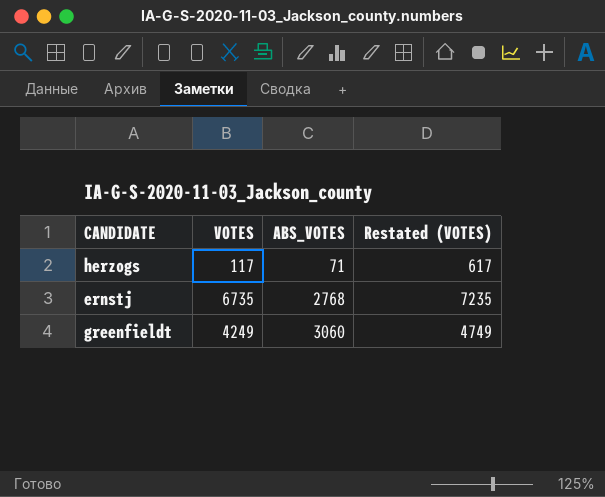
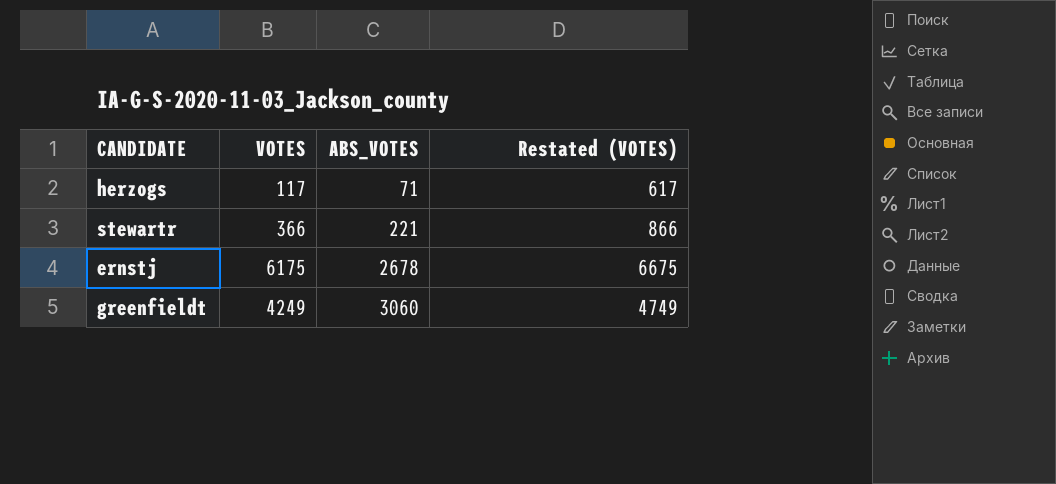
row stewartr: none -> 366 | 221 | 866
ernstj | VOTES: 6735 -> 6175
ernstj | ABS_VOTES: 2768 -> 2678
ernstj | Restated (VOTES): 7235 -> 6675

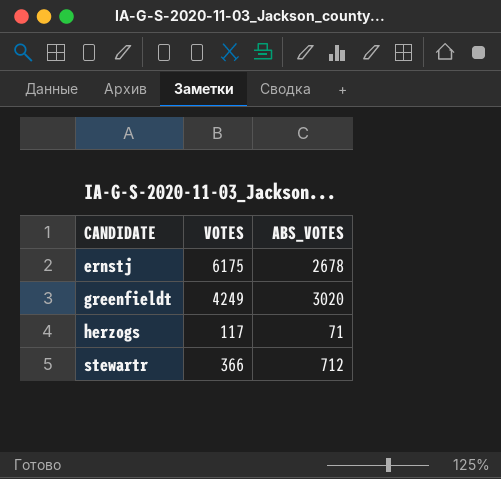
row order: ABS_VOTES ascending -> CANDIDATE ascending
column Restated (VOTES) | formula: [VOTES] + 500 -> none
greenfieldt | ABS_VOTES: 3060 -> 3020
stewartr | ABS_VOTES: 221 -> 712

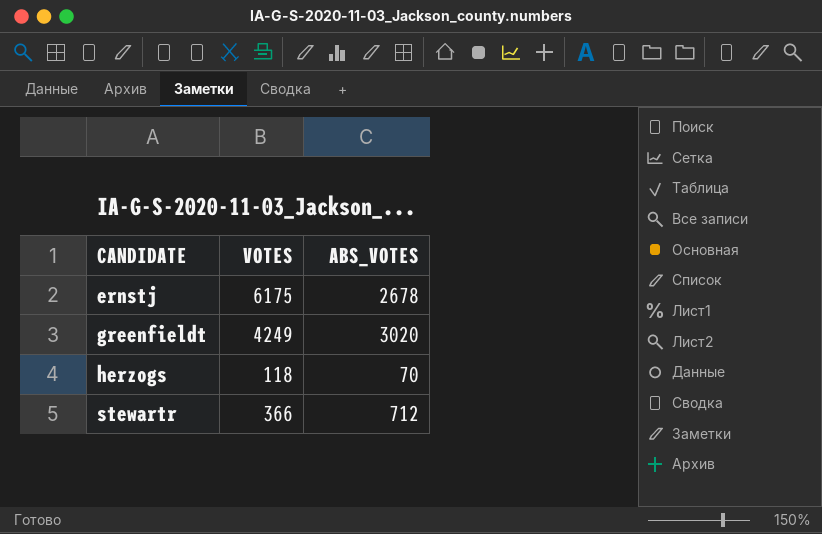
herzogs | VOTES: 117 -> 118
herzogs | ABS_VOTES: 71 -> 70

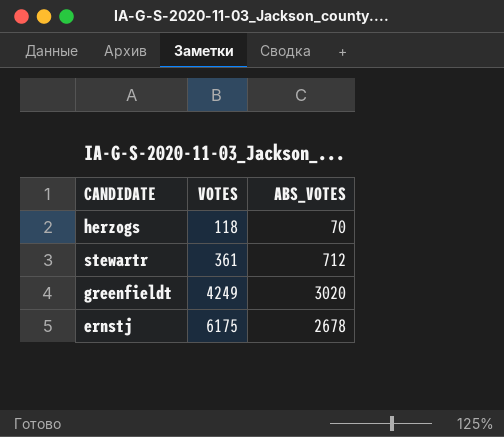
row order: CANDIDATE ascending -> VOTES ascending
stewartr | VOTES: 366 -> 361

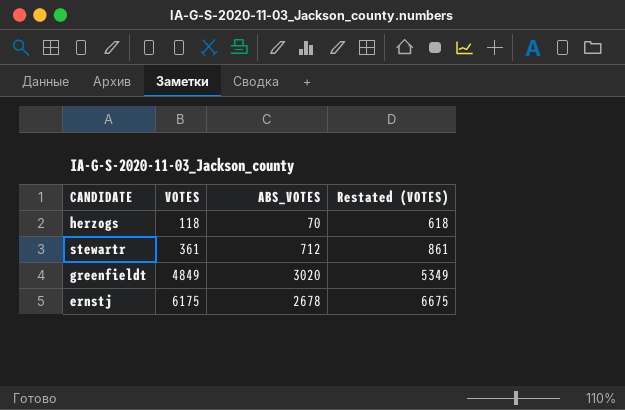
column Restated (VOTES) | formula: none -> [VOTES] + 500
greenfieldt | VOTES: 4249 -> 4849

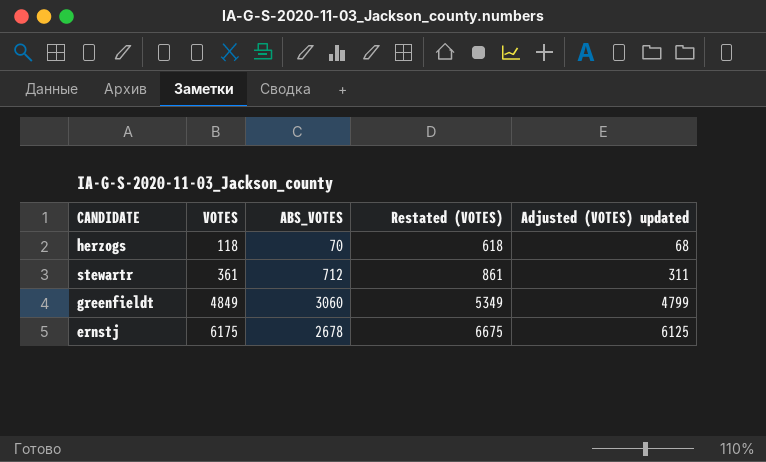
column Adjusted (VOTES) updated | formula: none -> [VOTES] - 50
greenfieldt | ABS_VOTES: 3020 -> 3060

